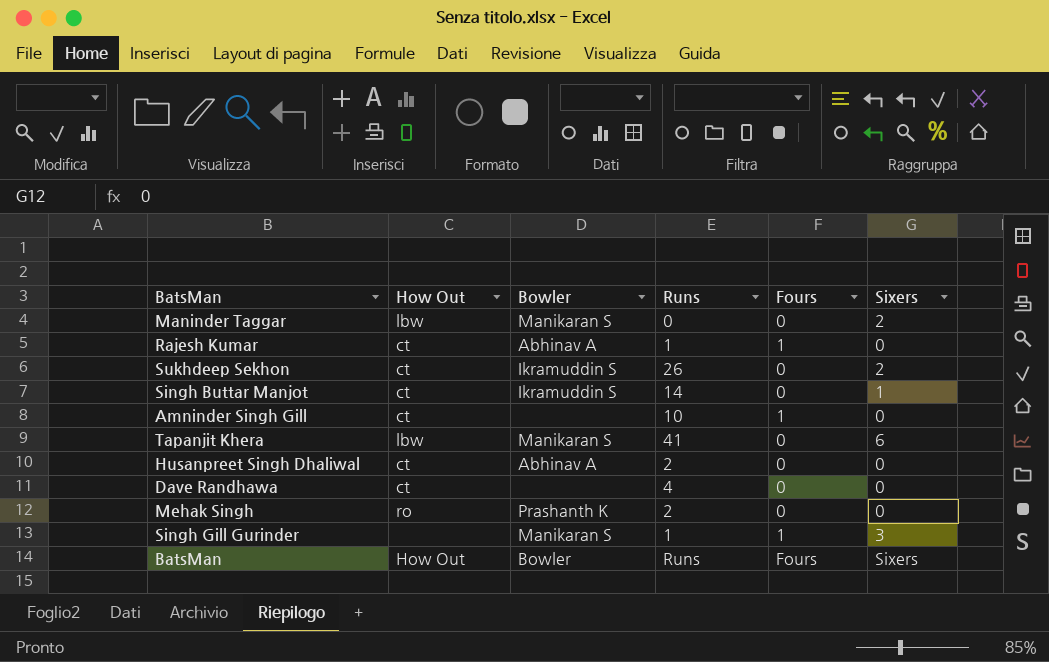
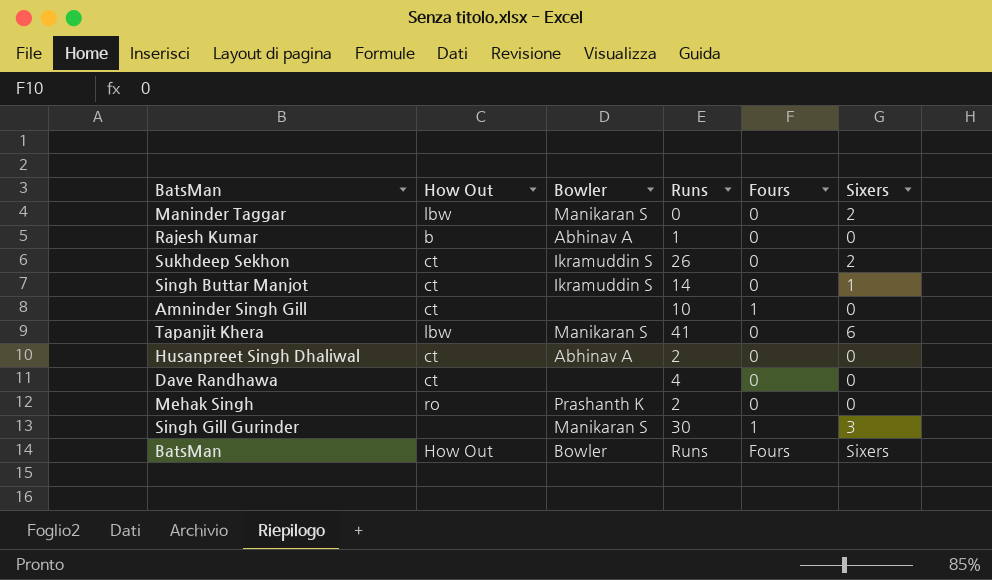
Rajesh Kumar | How Out: ct -> b
Rajesh Kumar | Fours: 1 -> 0
Singh Gill Gurinder | Runs: 1 -> 30

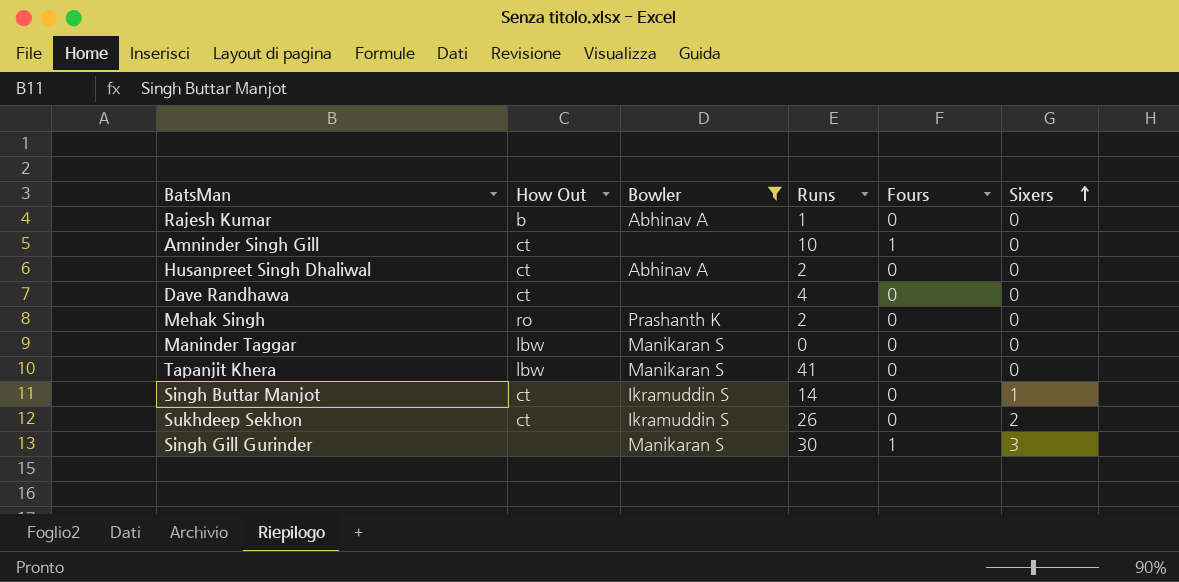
filter: none -> Bowler != Bowler
row order: none -> Sixers ascending
Maninder Taggar | Sixers: 2 -> 0
Tapanjit Khera | Sixers: 6 -> 0

